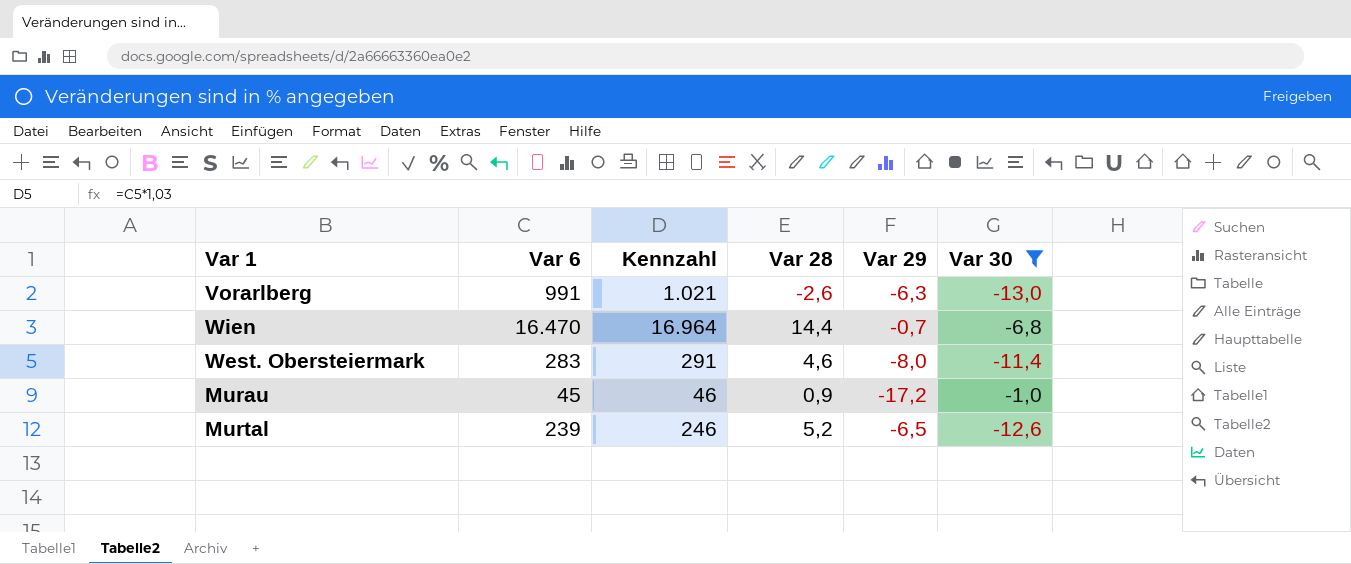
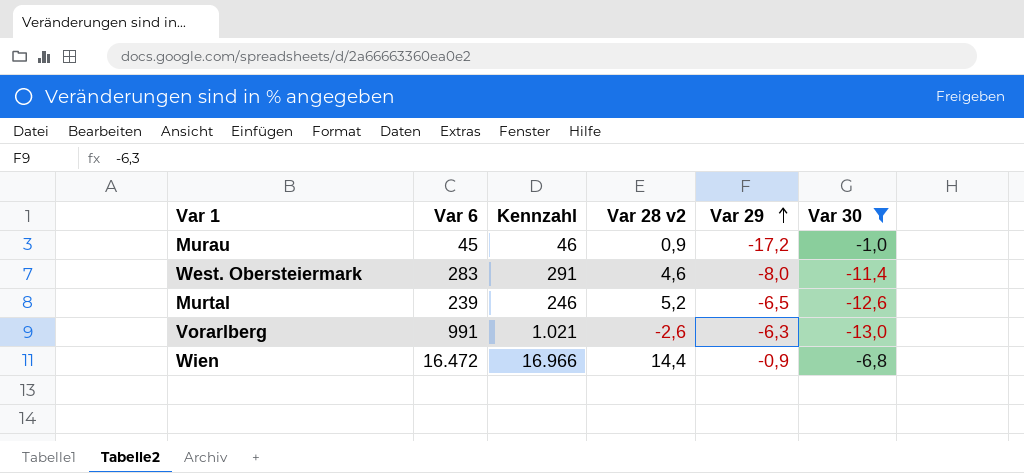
row order: none -> Var 29 ascending
column name: Var 28 -> Var 28 v2
Wien | Var 6: 16.470 -> 16.472
Wien | Kennzahl: 16.964 -> 16.966
Wien | Var 29: -0,7 -> -0,9

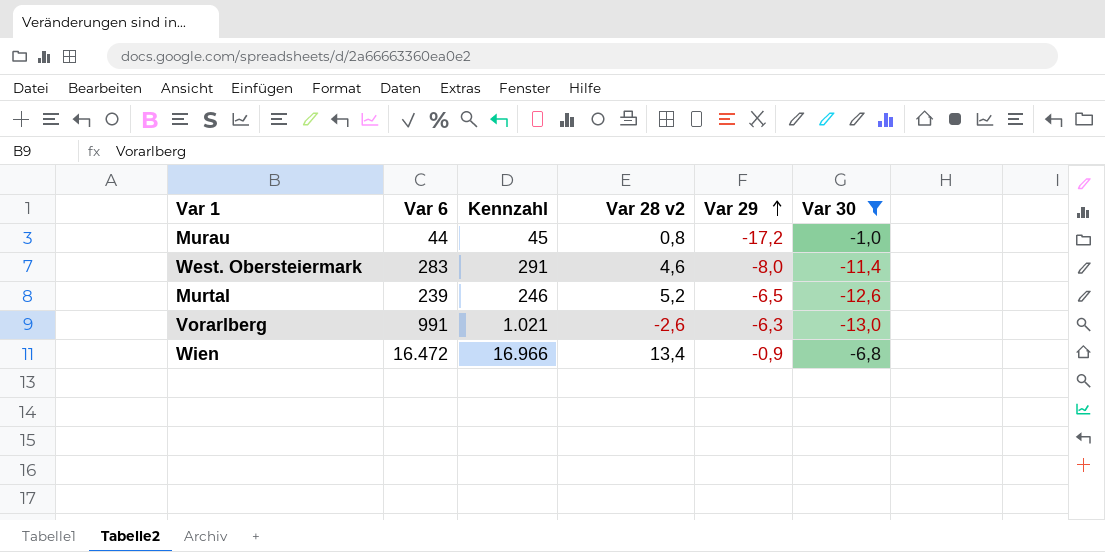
Murau | Var 6: 45 -> 44
Murau | Kennzahl: 46 -> 45
Murau | Var 28 v2: 0,9 -> 0,8
Wien | Var 28 v2: 14,4 -> 13,4

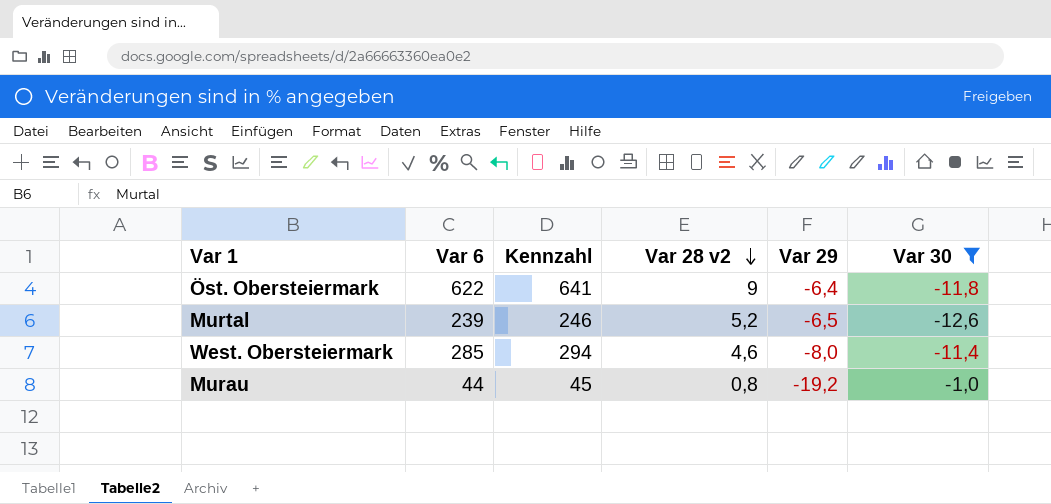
row order: Var 29 ascending -> Var 28 v2 descending
row Vorarlberg: 991 | 1.021 | -2,6 | -6,3 | -13,0 -> none
row Wien: 16.472 | 16.966 | 13,4 | -0,9 | -6,8 -> none
row Öst. Obersteiermark: none -> 622 | 641 | 9 | -6,4 | -11,8
West. Obersteiermark | Var 6: 283 -> 285
West. Obersteiermark | Kennzahl: 291 -> 294
Murau | Var 29: -17,2 -> -19,2

